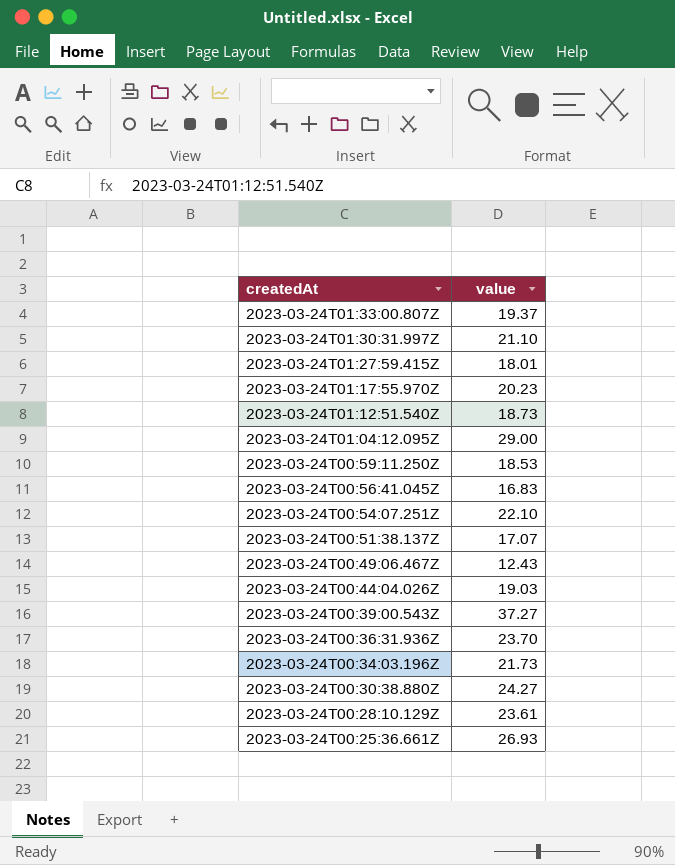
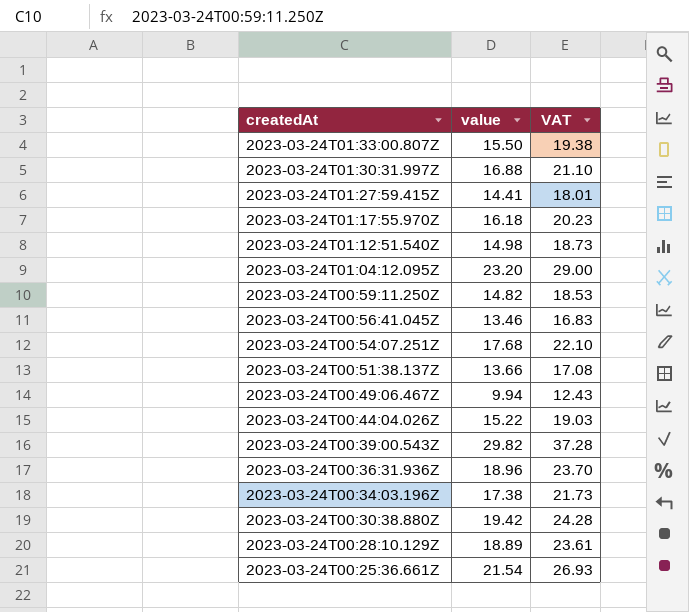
column VAT | formula: none -> [value] * 1.25
2023-03-24T01:33:00.807Z | value: 19.37 -> 15.50
2023-03-24T01:30:31.997Z | value: 21.10 -> 16.88
2023-03-24T01:27:59.415Z | value: 18.01 -> 14.41
2023-03-24T01:17:55.970Z | value: 20.23 -> 16.18
2023-03-24T01:12:51.540Z | value: 18.73 -> 14.98
2023-03-24T01:04:12.095Z | value: 29.00 -> 23.20
2023-03-24T00:59:11.250Z | value: 18.53 -> 14.82
2023-03-24T00:56:41.045Z | value: 16.83 -> 13.46
2023-03-24T00:54:07.251Z | value: 22.10 -> 17.68
2023-03-24T00:51:38.137Z | value: 17.07 -> 13.66
2023-03-24T00:49:06.467Z | value: 12.43 -> 9.94
2023-03-24T00:44:04.026Z | value: 19.03 -> 15.22
2023-03-24T00:39:00.543Z | value: 37.27 -> 29.82
2023-03-24T00:36:31.936Z | value: 23.70 -> 18.96
2023-03-24T00:34:03.196Z | value: 21.73 -> 17.38
2023-03-24T00:30:38.880Z | value: 24.27 -> 19.42
2023-03-24T00:28:10.129Z | value: 23.61 -> 18.89
2023-03-24T00:25:36.661Z | value: 26.93 -> 21.54

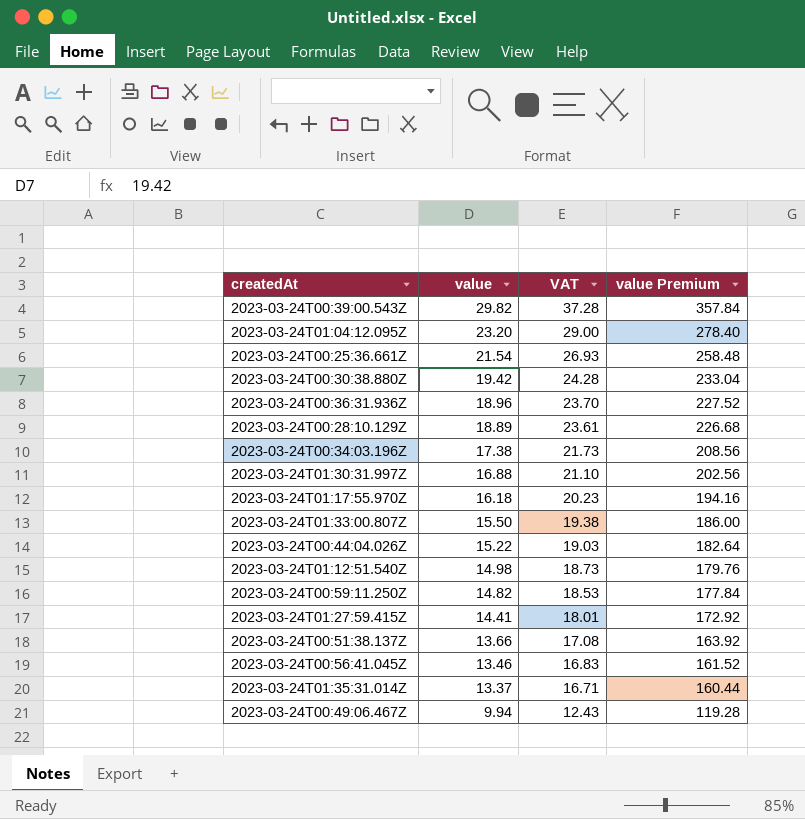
row order: createdAt descending -> value descending
column value Premium | formula: none -> [value] * 12
row 2023-03-24T00:54:07.251Z: 17.68 | 22.10 -> none
row 2023-03-24T01:35:31.014Z: none -> 13.37 | 16.71 | 160.44

